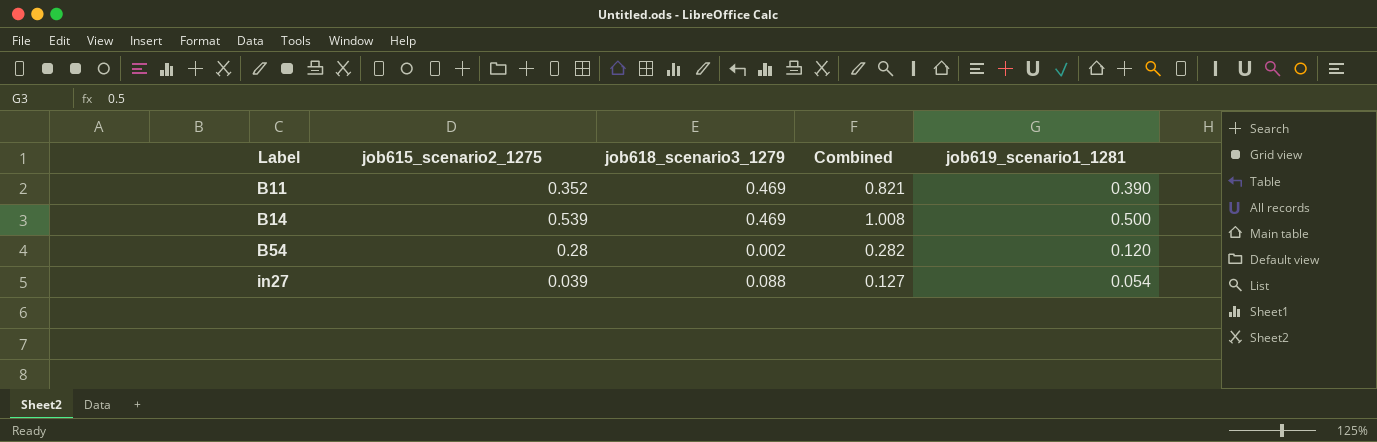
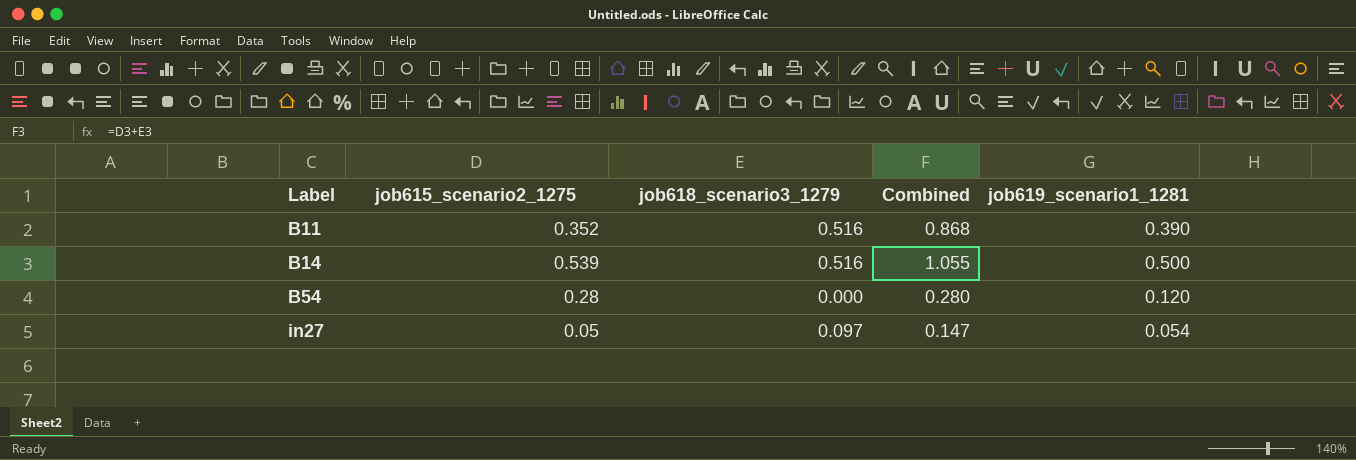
B11 | job618_scenario3_1279: 0.469 -> 0.516
B11 | Combined: 0.821 -> 0.868
B14 | job618_scenario3_1279: 0.469 -> 0.516
B14 | Combined: 1.008 -> 1.055
B54 | job618_scenario3_1279: 0.002 -> 0.000
B54 | Combined: 0.282 -> 0.280
in27 | job615_scenario2_1275: 0.039 -> 0.05
in27 | job618_scenario3_1279: 0.088 -> 0.097
in27 | Combined: 0.127 -> 0.147

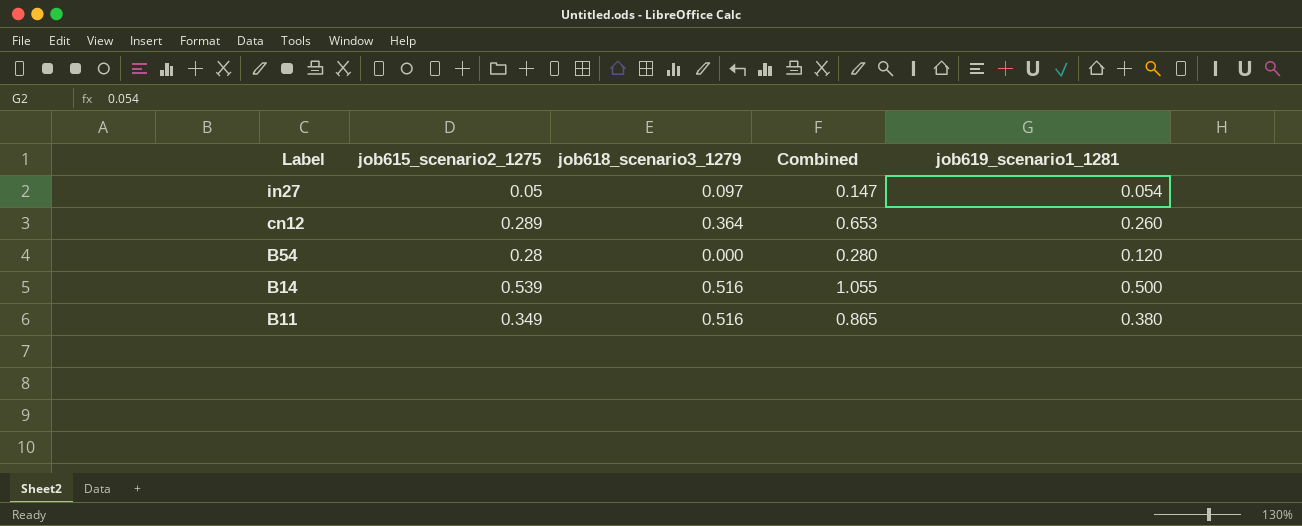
row order: Label ascending -> Label descending
row cn12: none -> 0.289 | 0.364 | 0.653 | 0.260
B11 | job615_scenario2_1275: 0.352 -> 0.349
B11 | Combined: 0.868 -> 0.865
B11 | job619_scenario1_1281: 0.390 -> 0.380

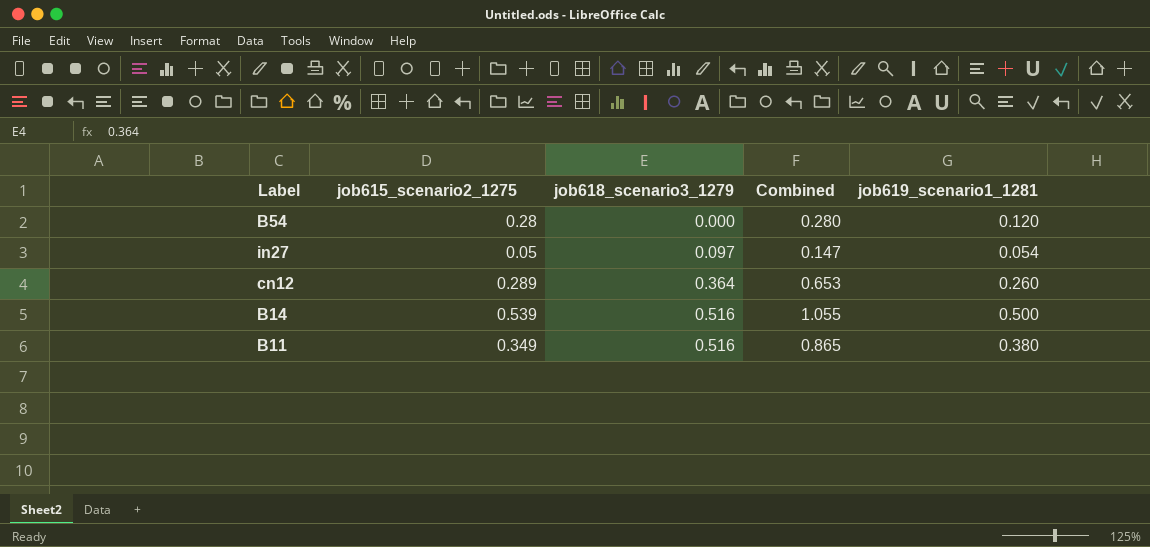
row order: Label descending -> job618_scenario3_1279 ascending

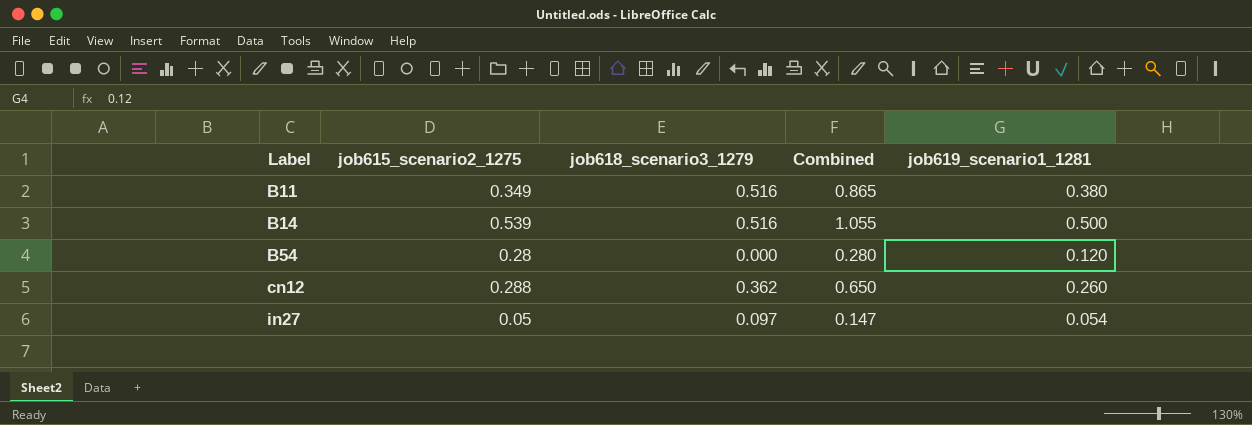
row order: job618_scenario3_1279 ascending -> Label ascending
cn12 | job615_scenario2_1275: 0.289 -> 0.288
cn12 | job618_scenario3_1279: 0.364 -> 0.362
cn12 | Combined: 0.653 -> 0.650

